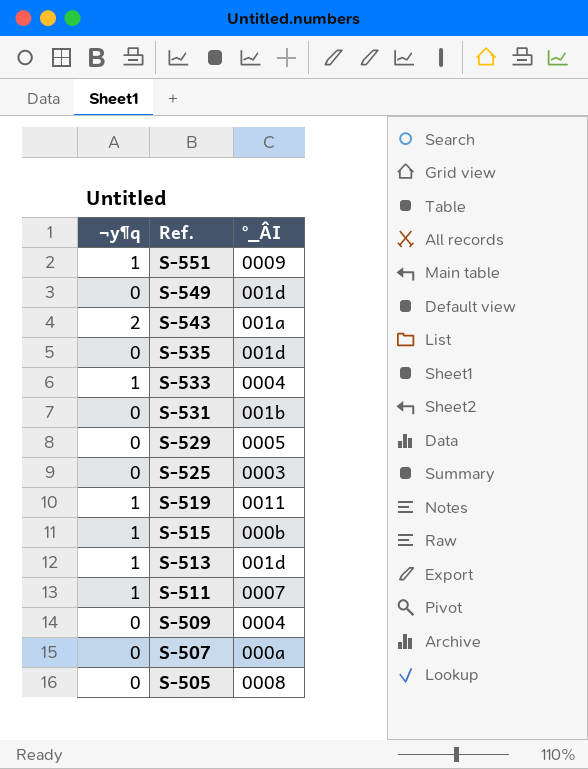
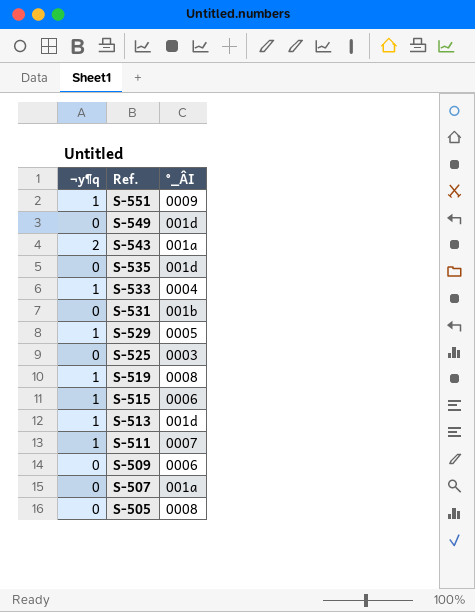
S-529 | ¬y¶q: 0 -> 1
S-519 | °_ÂI: 0011 -> 0008
S-515 | °_ÂI: 000b -> 0006
S-509 | °_ÂI: 0004 -> 0006
S-507 | °_ÂI: 000a -> 001a

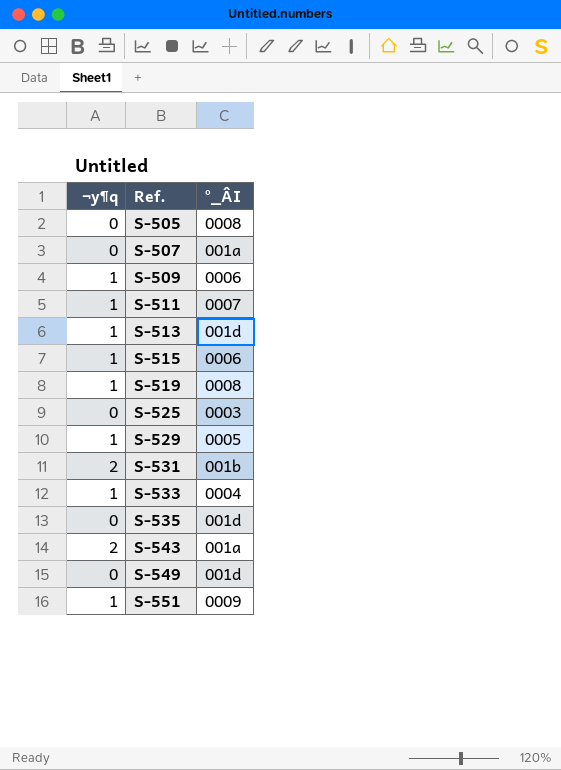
row order: Ref. descending -> Ref. ascending
S-509 | ¬y¶q: 0 -> 1
S-531 | ¬y¶q: 0 -> 2

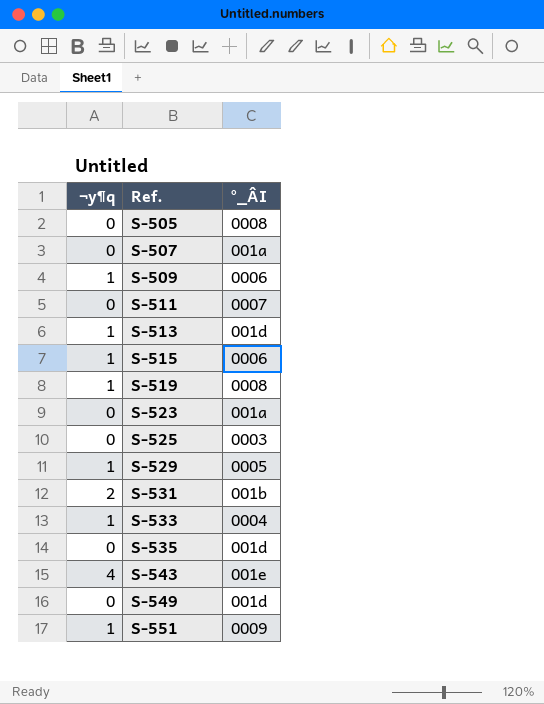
S-511 | ¬y¶q: 1 -> 0
row S-523: none -> 0 | 001a
S-543 | ¬y¶q: 2 -> 4
S-543 | °_ÂI: 001a -> 001e

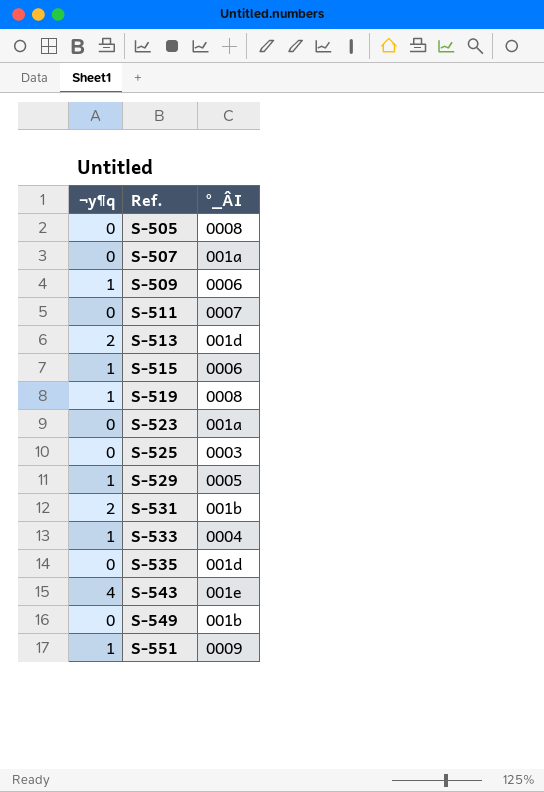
S-513 | ¬y¶q: 1 -> 2
S-549 | °_ÂI: 001d -> 001b

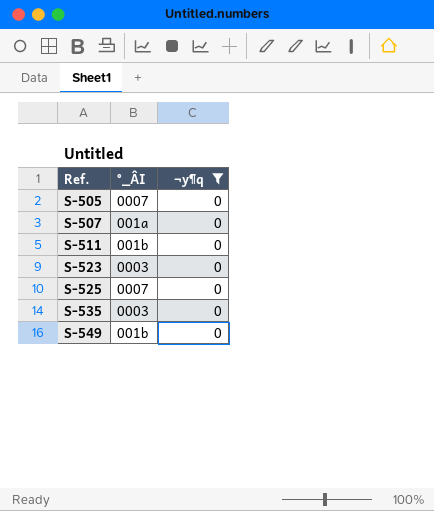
filter: none -> ¬y¶q = 0
column ¬y¶q | position: 1 -> 3
S-505 | °_ÂI: 0008 -> 0007
S-511 | °_ÂI: 0007 -> 001b
S-523 | °_ÂI: 001a -> 0003
S-525 | °_ÂI: 0003 -> 0007
S-535 | °_ÂI: 001d -> 0003

